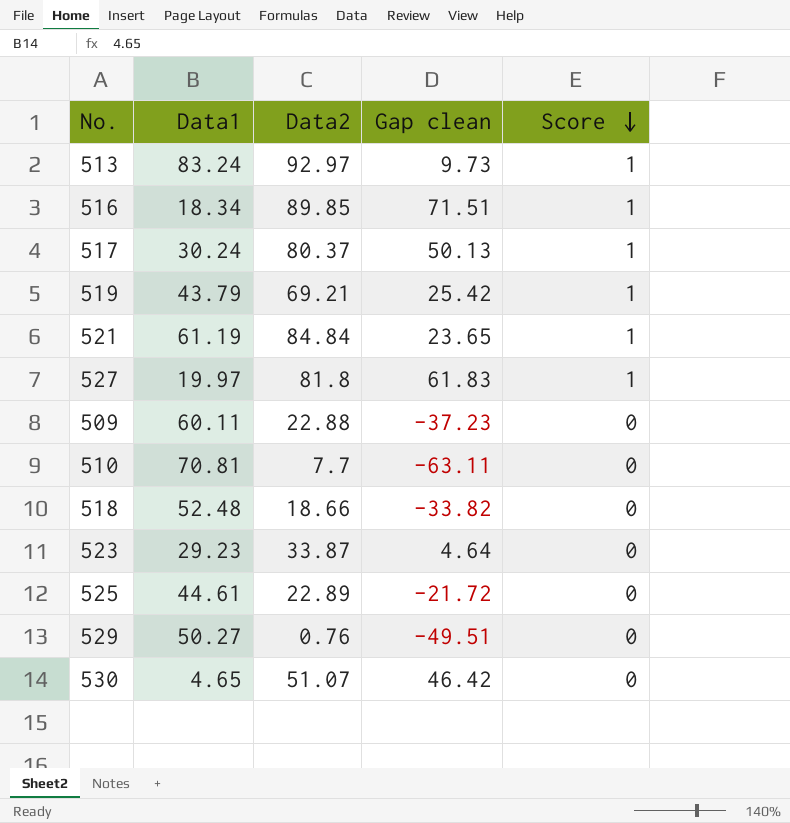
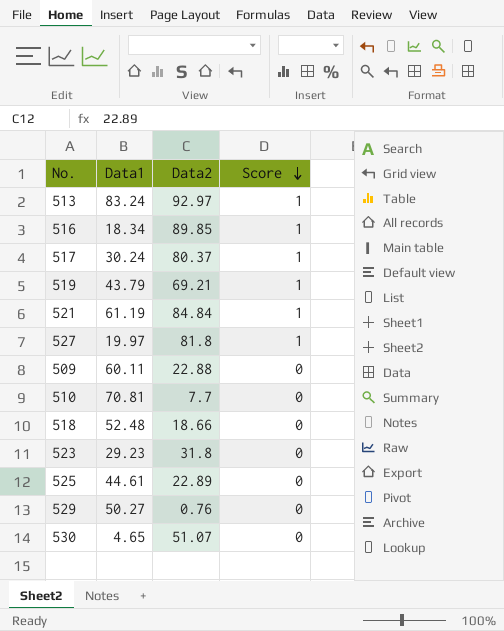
column Gap clean | formula: [Data2] - [Data1] -> none
523 | Data2: 33.87 -> 31.8

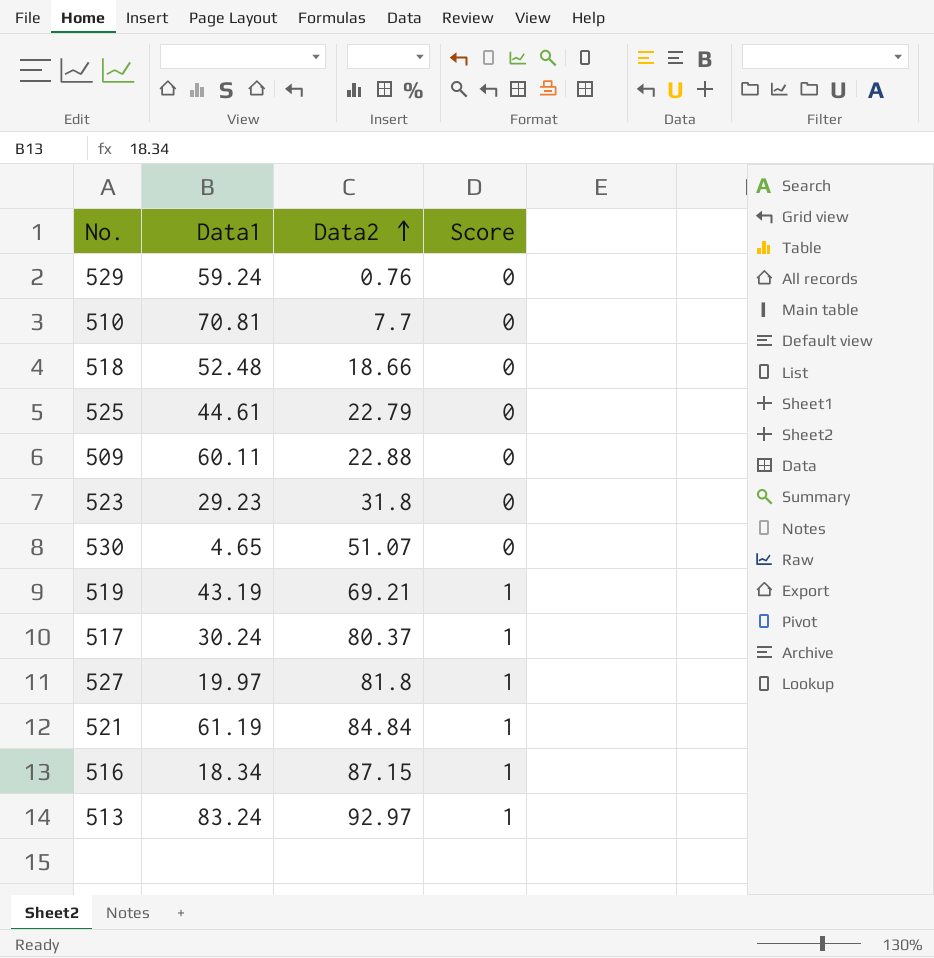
row order: Score descending -> Data2 ascending
529 | Data1: 50.27 -> 59.24
525 | Data2: 22.89 -> 22.79
519 | Data1: 43.79 -> 43.19
516 | Data2: 89.85 -> 87.15

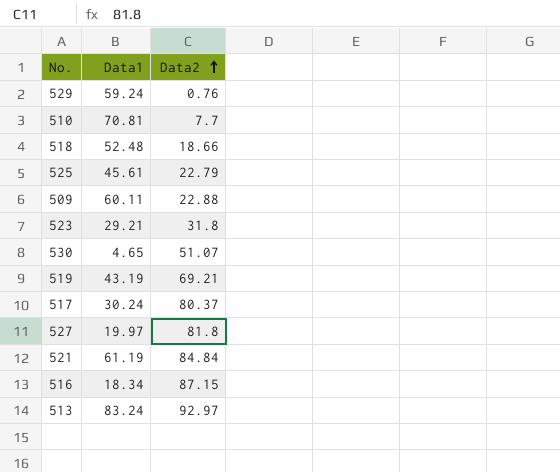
column Score | position: 4 -> none
525 | Data1: 44.61 -> 45.61
523 | Data1: 29.23 -> 29.21

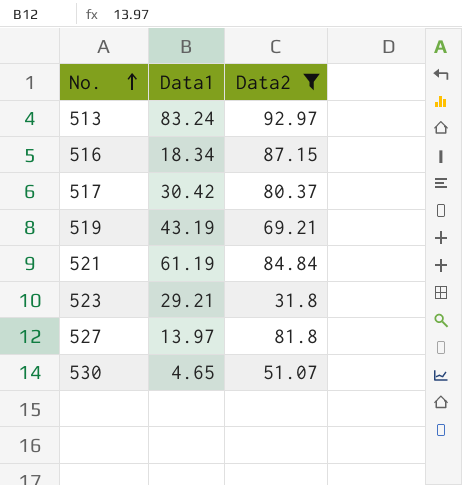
filter: none -> Data2 >= 31.8
row order: Data2 ascending -> No. ascending
517 | Data1: 30.24 -> 30.42
527 | Data1: 19.97 -> 13.97

